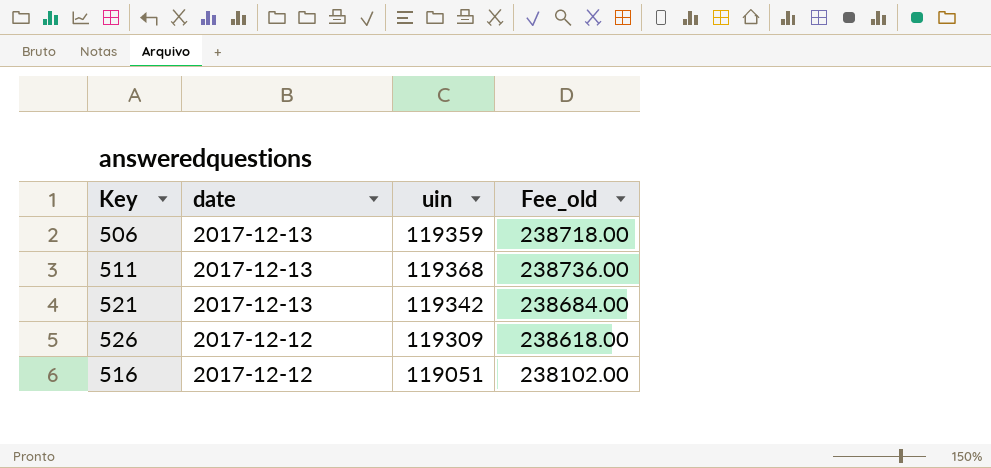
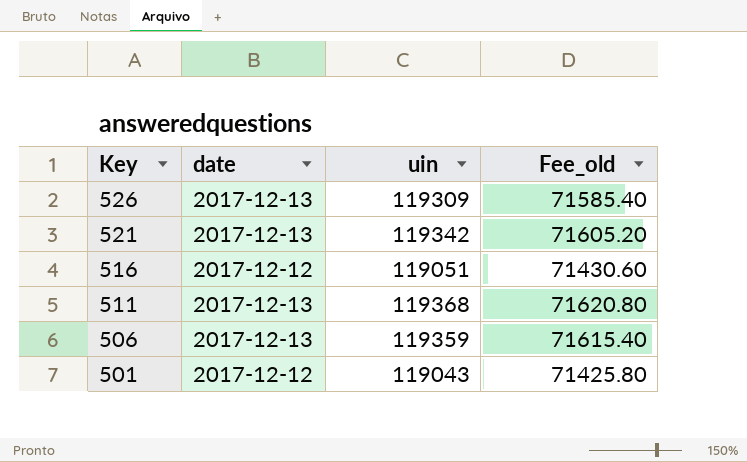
row order: date descending -> Key descending
column Fee_old | formula: [uin] * 2 -> [uin] * 0.6
526 | date: 2017-12-12 -> 2017-12-13
row 501: none -> 2017-12-12 | 119043 | 71425.80

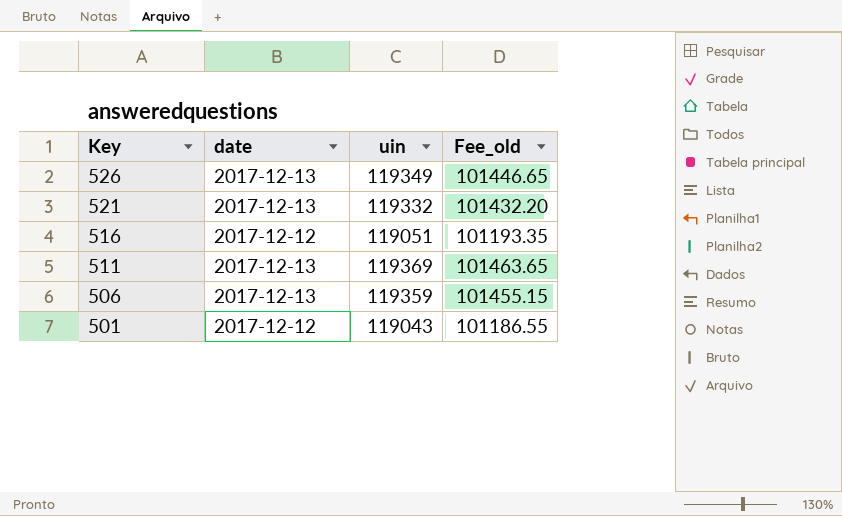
column Fee_old | formula: [uin] * 0.6 -> [uin] * 0.85
526 | uin: 119309 -> 119349
521 | uin: 119342 -> 119332
511 | uin: 119368 -> 119369

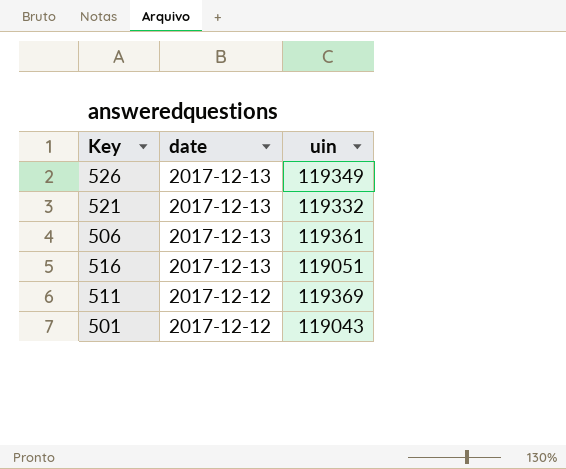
row order: Key descending -> date descending
column Fee_old | formula: [uin] * 0.85 -> none
506 | uin: 119359 -> 119361
516 | date: 2017-12-12 -> 2017-12-13
511 | date: 2017-12-13 -> 2017-12-12

